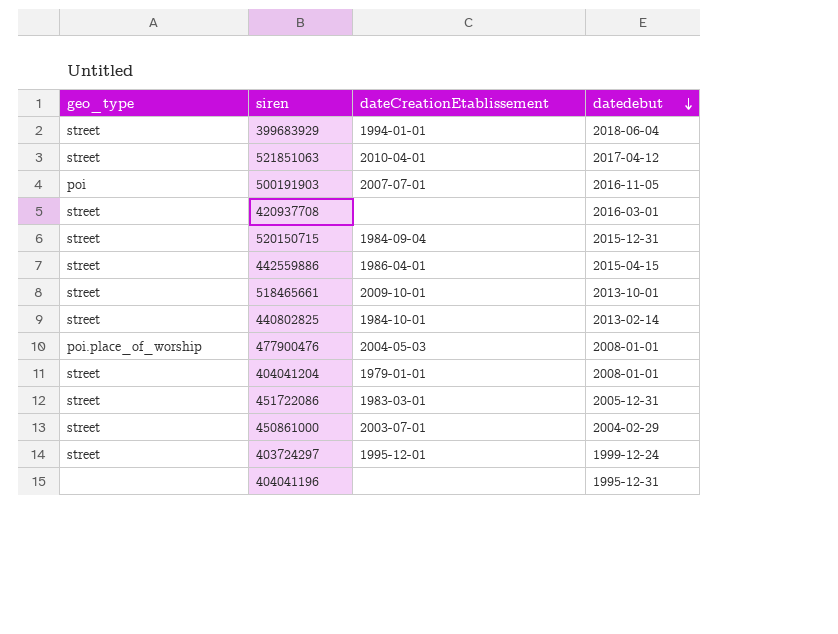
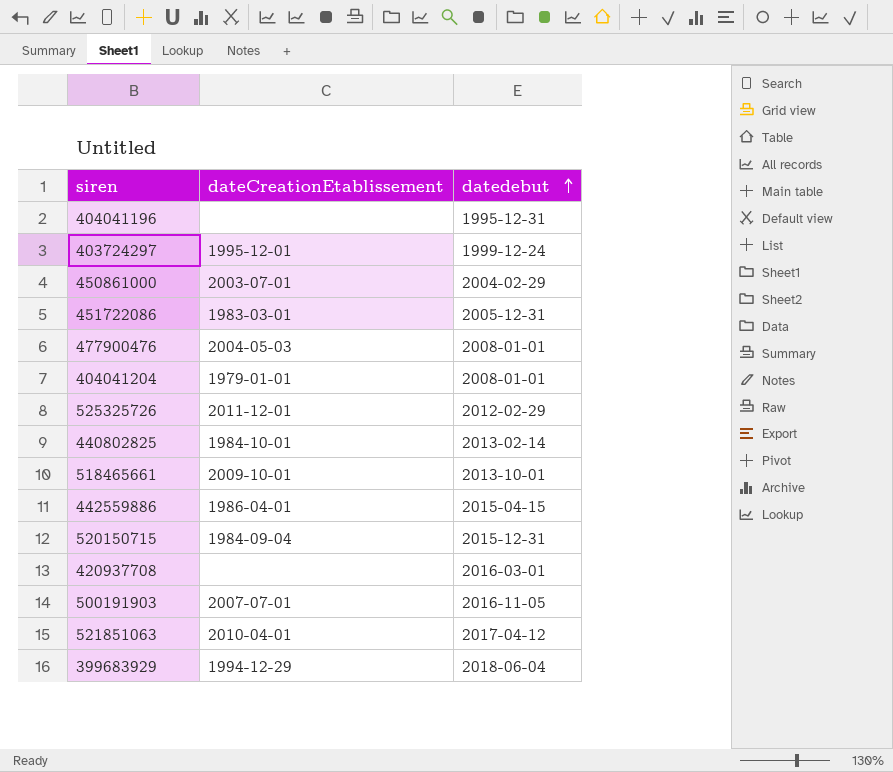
row order: datedebut descending -> datedebut ascending
column geo_type | position: 1 -> none
row 525325726: none -> 2011-12-01 | 2012-02-29
399683929 | dateCreationEtablissement: 1994-01-01 -> 1994-12-29

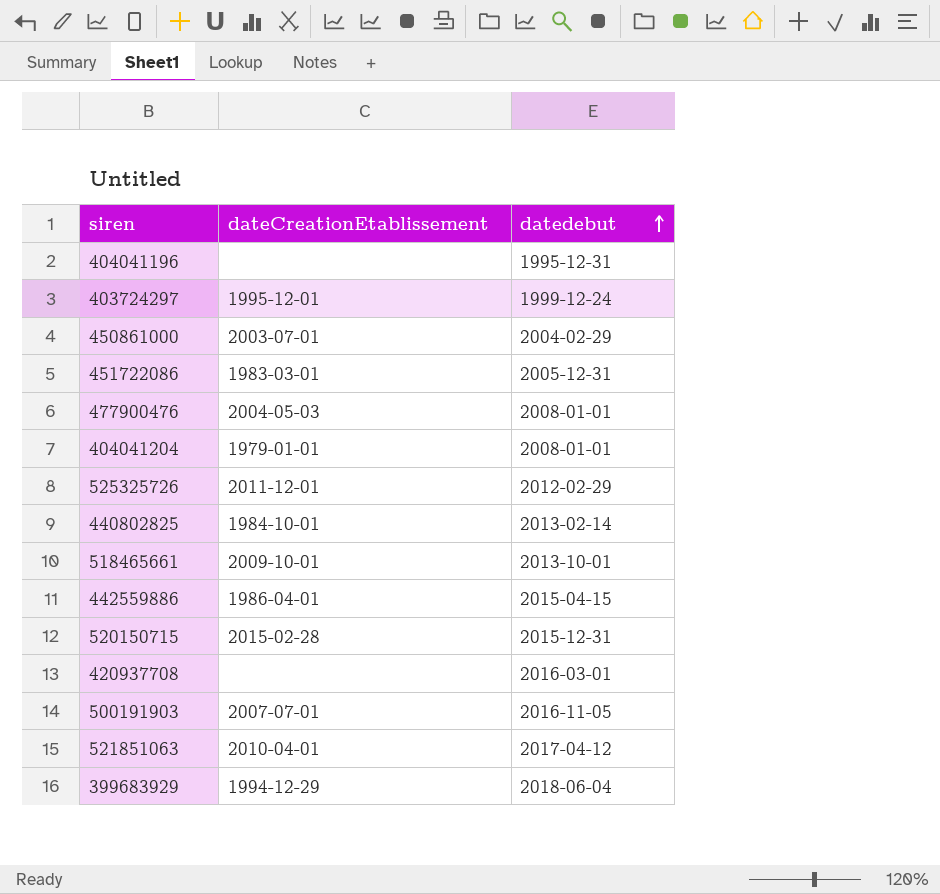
520150715 | dateCreationEtablissement: 1984-09-04 -> 2015-02-28

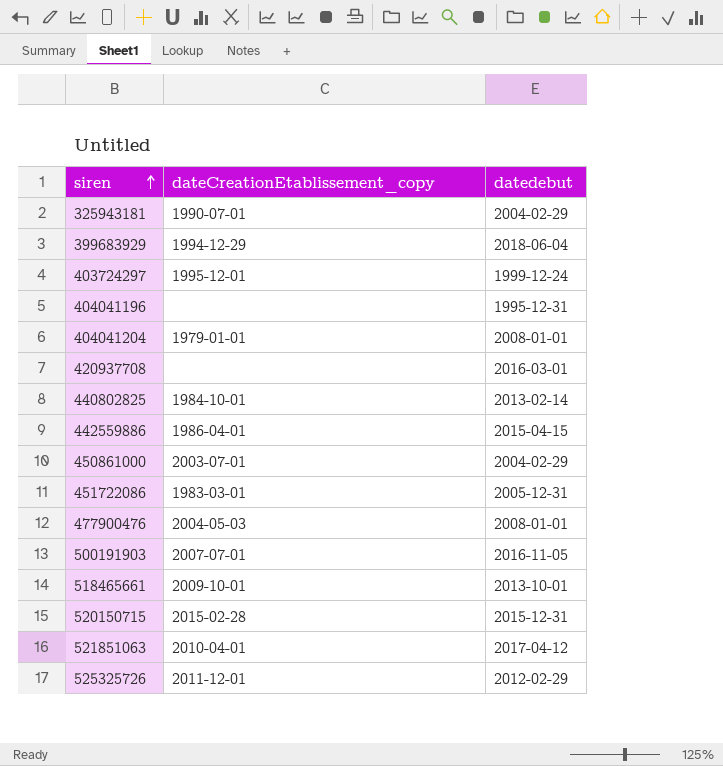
row order: datedebut ascending -> siren ascending
column name: dateCreationEtablissement -> dateCreationEtablissement_copy
row 325943181: none -> 1990-07-01 | 2004-02-29

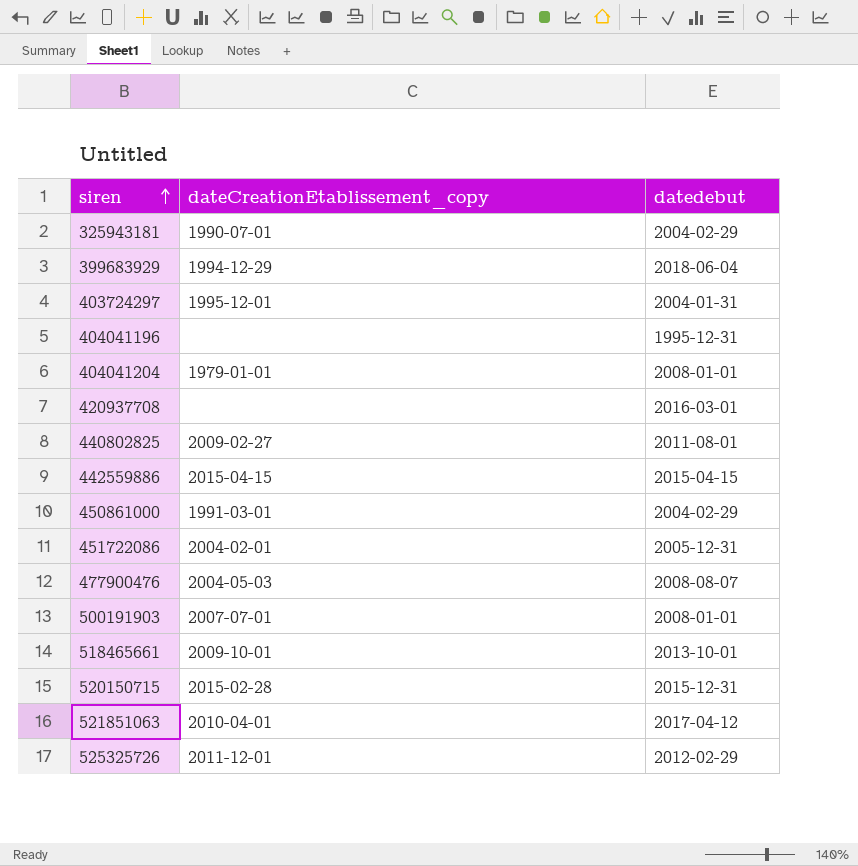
403724297 | datedebut: 1999-12-24 -> 2004-01-31
440802825 | dateCreationEtablissement_copy: 1984-10-01 -> 2009-02-27
440802825 | datedebut: 2013-02-14 -> 2011-08-01
442559886 | dateCreationEtablissement_copy: 1986-04-01 -> 2015-04-15
450861000 | dateCreationEtablissement_copy: 2003-07-01 -> 1991-03-01
451722086 | dateCreationEtablissement_copy: 1983-03-01 -> 2004-02-01
477900476 | datedebut: 2008-01-01 -> 2008-08-07
500191903 | datedebut: 2016-11-05 -> 2008-01-01

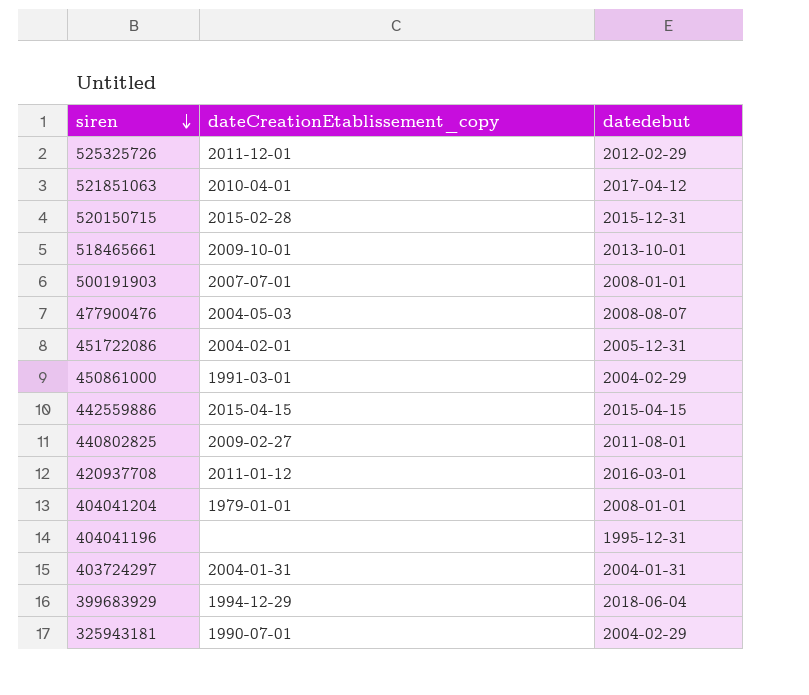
row order: siren ascending -> siren descending
420937708 | dateCreationEtablissement_copy: none -> 2011-01-12
403724297 | dateCreationEtablissement_copy: 1995-12-01 -> 2004-01-31

